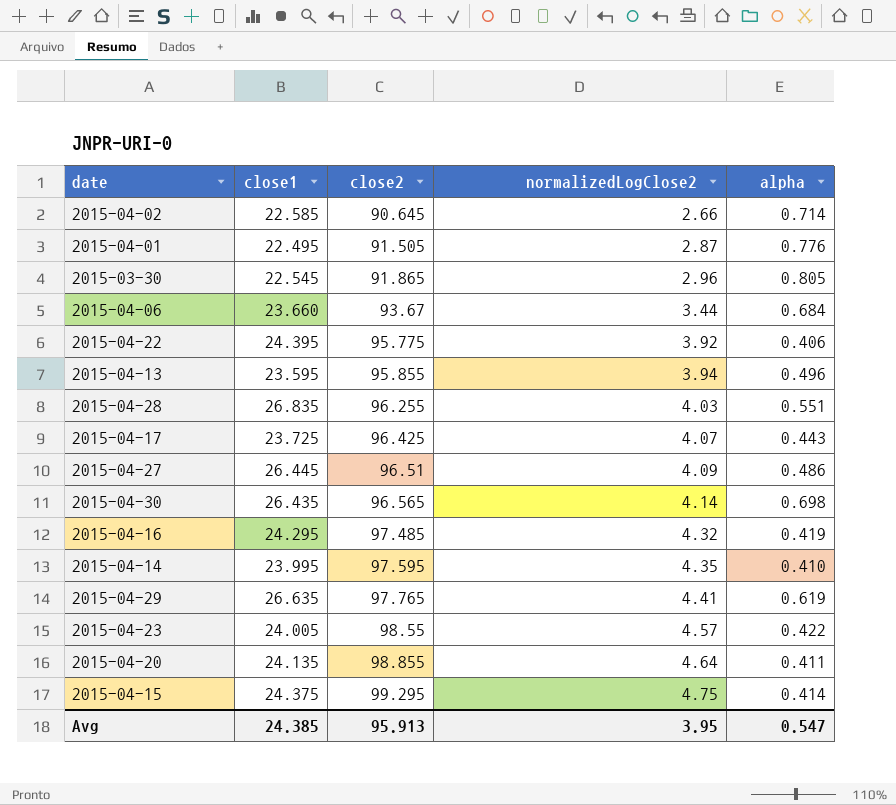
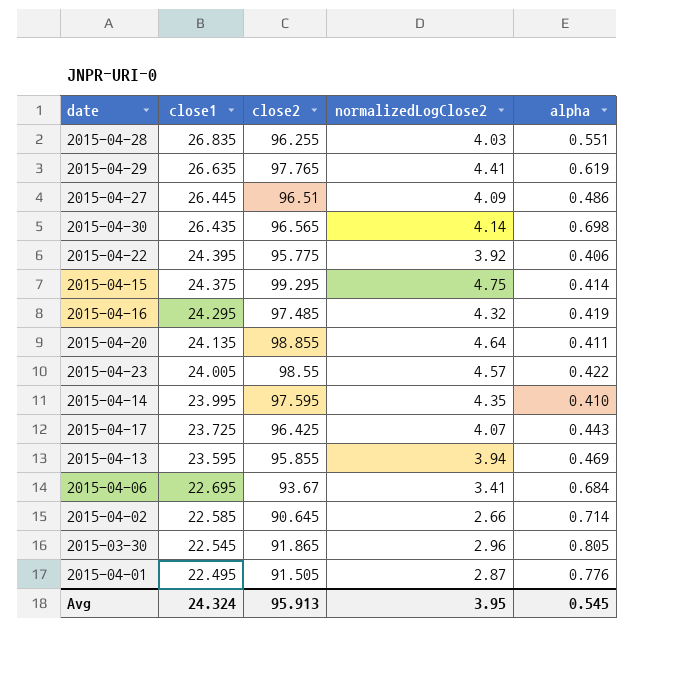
row order: close2 ascending -> close1 descending
2015-04-13 | alpha: 0.496 -> 0.469
2015-04-06 | close1: 23.660 -> 22.695
2015-04-06 | normalizedLogClose2: 3.44 -> 3.41
Avg | close1: 24.385 -> 24.324
Avg | alpha: 0.547 -> 0.545

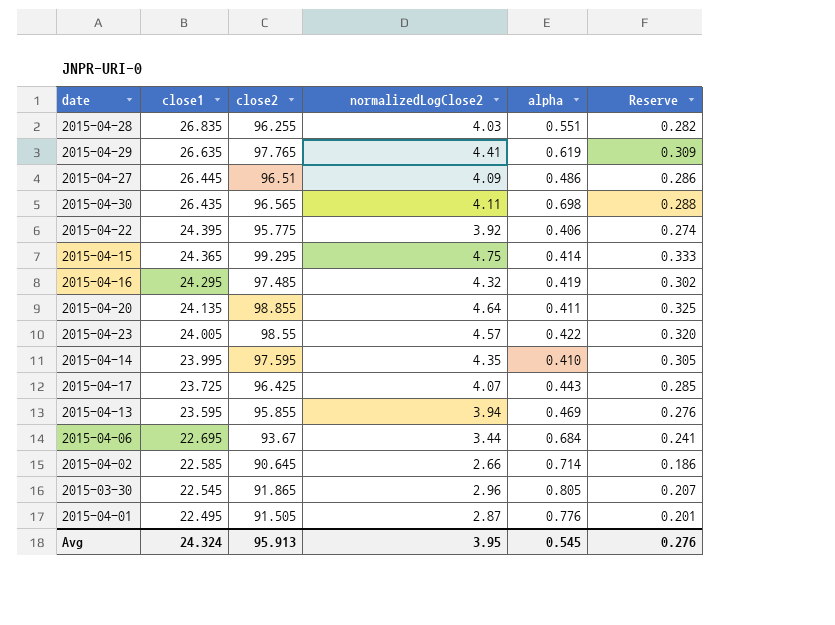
column Reserve | formula: none -> [normalizedLogClose2] * 0.07
2015-04-30 | normalizedLogClose2: 4.14 -> 4.11
2015-04-15 | close1: 24.375 -> 24.365
2015-04-06 | normalizedLogClose2: 3.41 -> 3.44

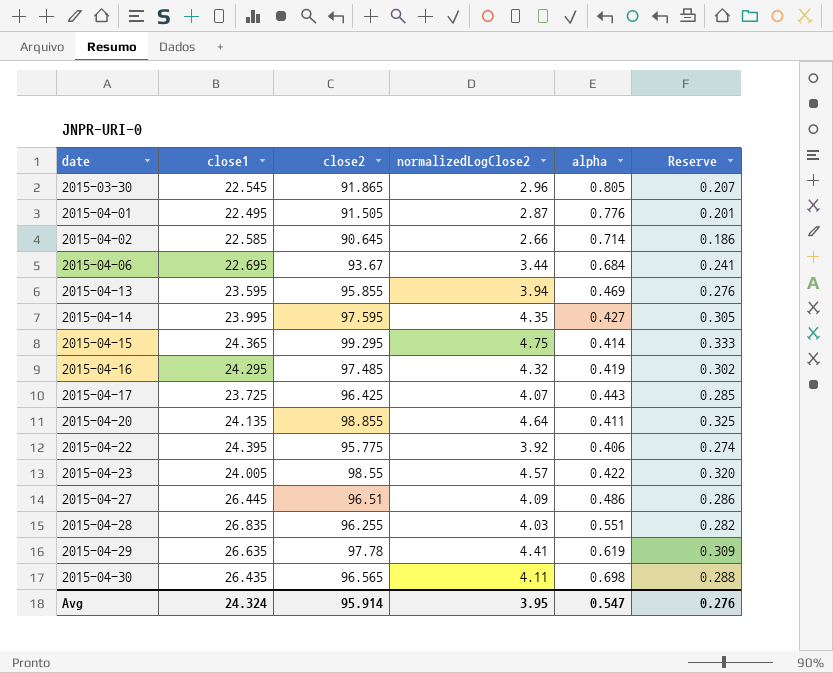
row order: close1 descending -> date ascending
2015-04-14 | alpha: 0.410 -> 0.427
2015-04-29 | close2: 97.765 -> 97.78
Avg | close2: 95.913 -> 95.914
Avg | alpha: 0.545 -> 0.547

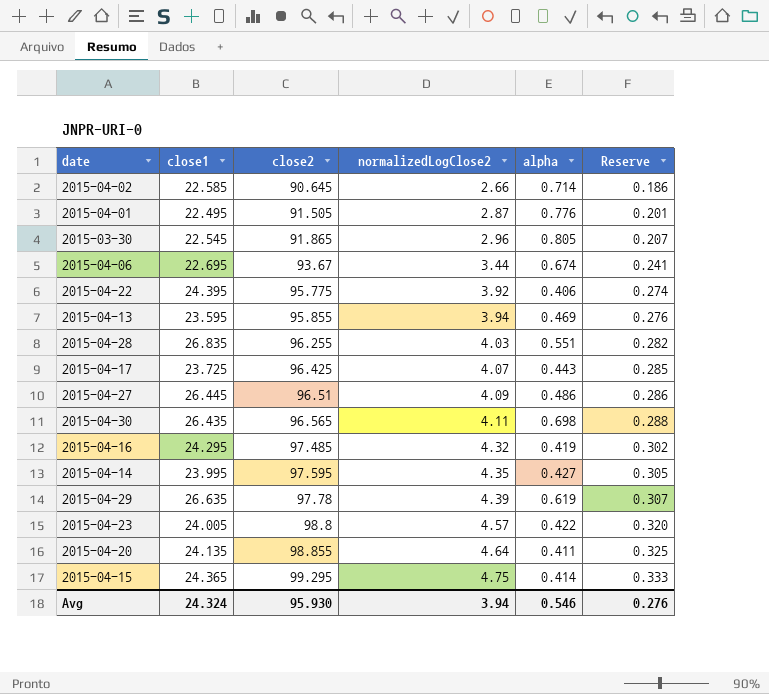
row order: date ascending -> close2 ascending
2015-04-06 | alpha: 0.684 -> 0.674
2015-04-29 | normalizedLogClose2: 4.41 -> 4.39
2015-04-29 | Reserve: 0.309 -> 0.307
2015-04-23 | close2: 98.55 -> 98.8
Avg | close2: 95.914 -> 95.930
Avg | normalizedLogClose2: 3.95 -> 3.94
Avg | alpha: 0.547 -> 0.546

